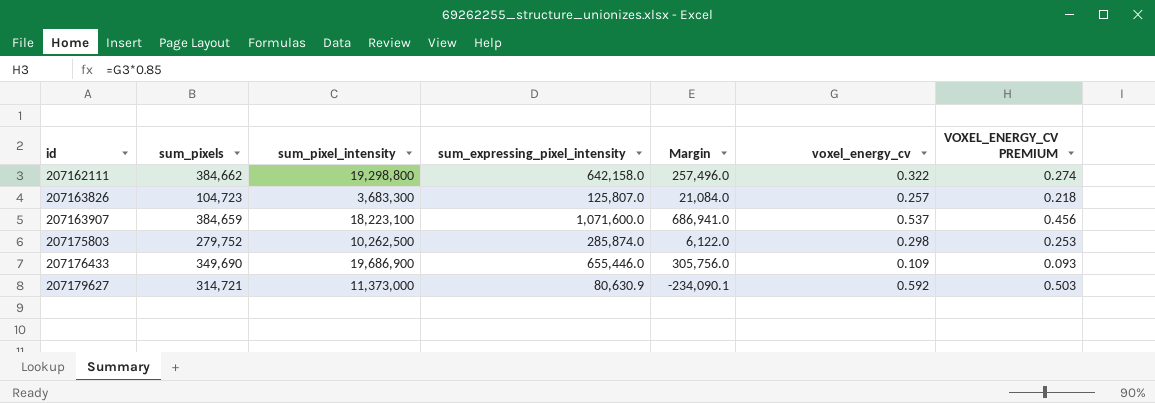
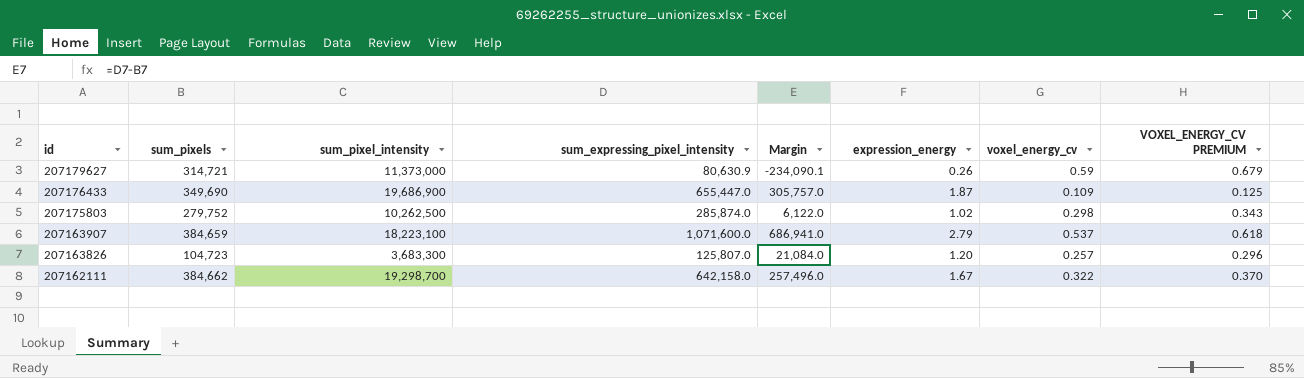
row order: id ascending -> id descending
column expression_energy | formula: none -> [sum_expressing_pixel_intensity] / [sum_pixels]
column VOXEL_ENERGY_CV PREMIUM | formula: [voxel_energy_cv] * 0.85 -> [voxel_energy_cv] * 1.15
207179627 | voxel_energy_cv: 0.592 -> 0.59
207176433 | sum_expressing_pixel_intensity: 655,446.0 -> 655,447.0
207176433 | Margin: 305,756.0 -> 305,757.0
207162111 | sum_pixel_intensity: 19,298,800 -> 19,298,700

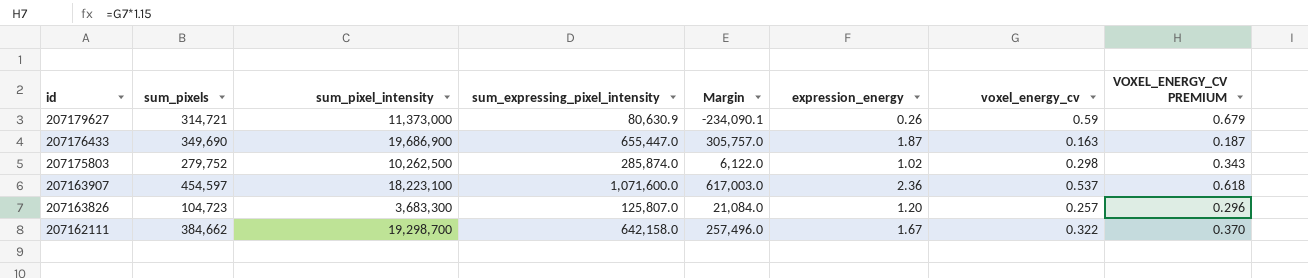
207176433 | voxel_energy_cv: 0.109 -> 0.163
207176433 | VOXEL_ENERGY_CV PREMIUM: 0.125 -> 0.187
207163907 | sum_pixels: 384,659 -> 454,597
207163907 | Margin: 686,941.0 -> 617,003.0
207163907 | expression_energy: 2.79 -> 2.36

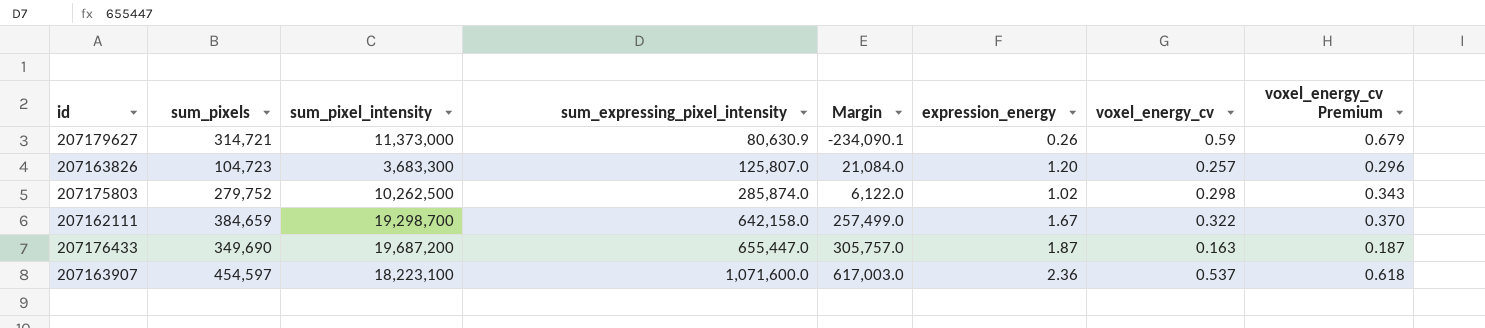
row order: id descending -> sum_expressing_pixel_intensity ascending
column name: VOXEL_ENERGY_CV PREMIUM -> voxel_energy_cv Premium
207162111 | sum_pixels: 384,662 -> 384,659
207162111 | Margin: 257,496.0 -> 257,499.0
207176433 | sum_pixel_intensity: 19,686,900 -> 19,687,200

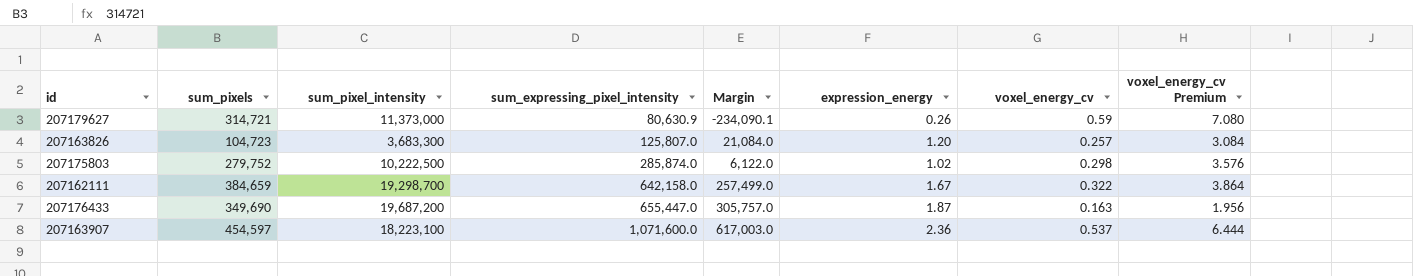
column voxel_energy_cv Premium | formula: [voxel_energy_cv] * 1.15 -> [voxel_energy_cv] * 12
207175803 | sum_pixel_intensity: 10,262,500 -> 10,222,500

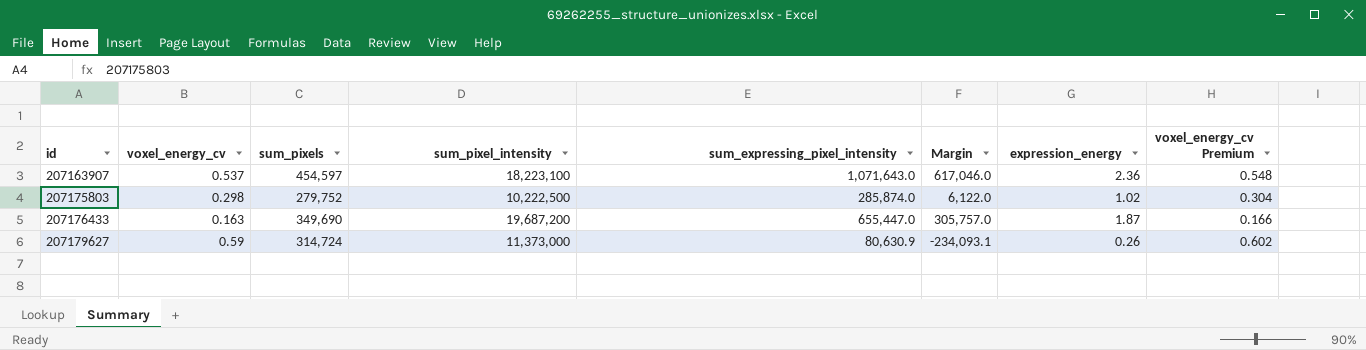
row order: sum_expressing_pixel_intensity ascending -> id ascending
column voxel_energy_cv | position: 7 -> 2
column voxel_energy_cv Premium | formula: [voxel_energy_cv] * 12 -> [voxel_energy_cv] * 1.02
row 207163826: 104,723 | 3,683,300 | 125,807.0 | 21,084.0 | 1.20 | 0.257 | 3.084 -> none
row 207162111: 384,659 | 19,298,700 | 642,158.0 | 257,499.0 | 1.67 | 0.322 | 3.864 -> none
207163907 | sum_expressing_pixel_intensity: 1,071,600.0 -> 1,071,643.0
207163907 | Margin: 617,003.0 -> 617,046.0
207179627 | sum_pixels: 314,721 -> 314,724
207179627 | Margin: -234,090.1 -> -234,093.1

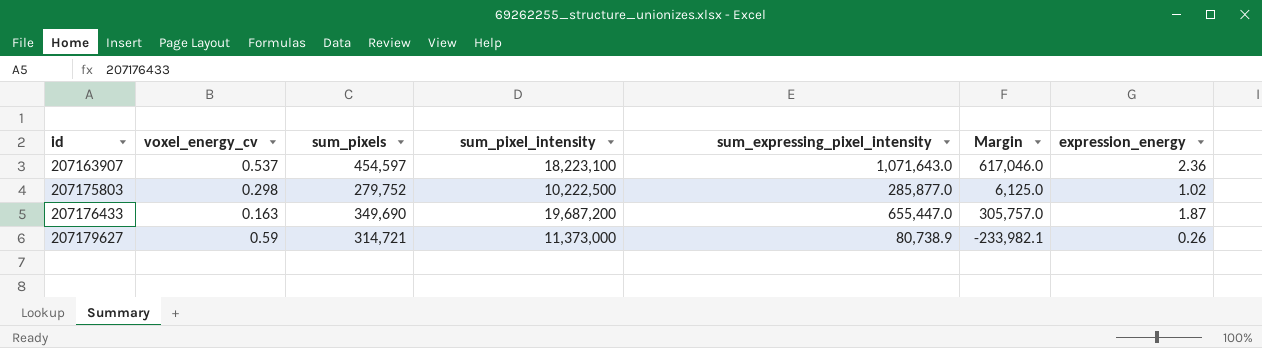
column voxel_energy_cv Premium | formula: [voxel_energy_cv] * 1.02 -> none
207175803 | sum_expressing_pixel_intensity: 285,874.0 -> 285,877.0
207175803 | Margin: 6,122.0 -> 6,125.0
207179627 | sum_pixels: 314,724 -> 314,721
207179627 | sum_expressing_pixel_intensity: 80,630.9 -> 80,738.9
207179627 | Margin: -234,093.1 -> -233,982.1

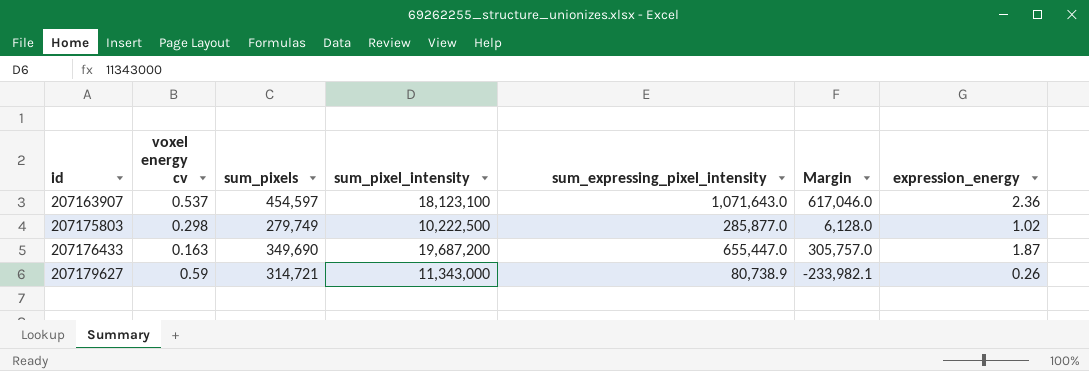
column name: voxel_energy_cv -> voxel energy cv
207163907 | sum_pixel_intensity: 18,223,100 -> 18,123,100
207175803 | sum_pixels: 279,752 -> 279,749
207175803 | Margin: 6,125.0 -> 6,128.0
207179627 | sum_pixel_intensity: 11,373,000 -> 11,343,000

